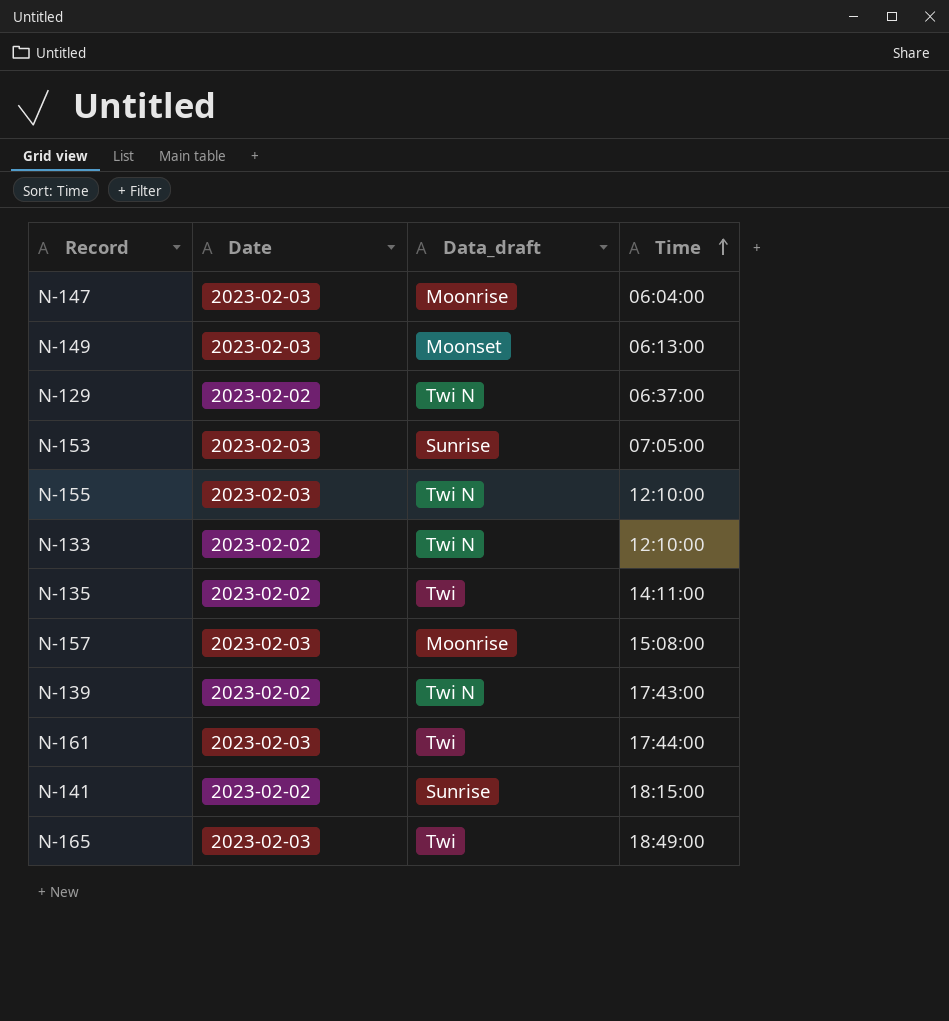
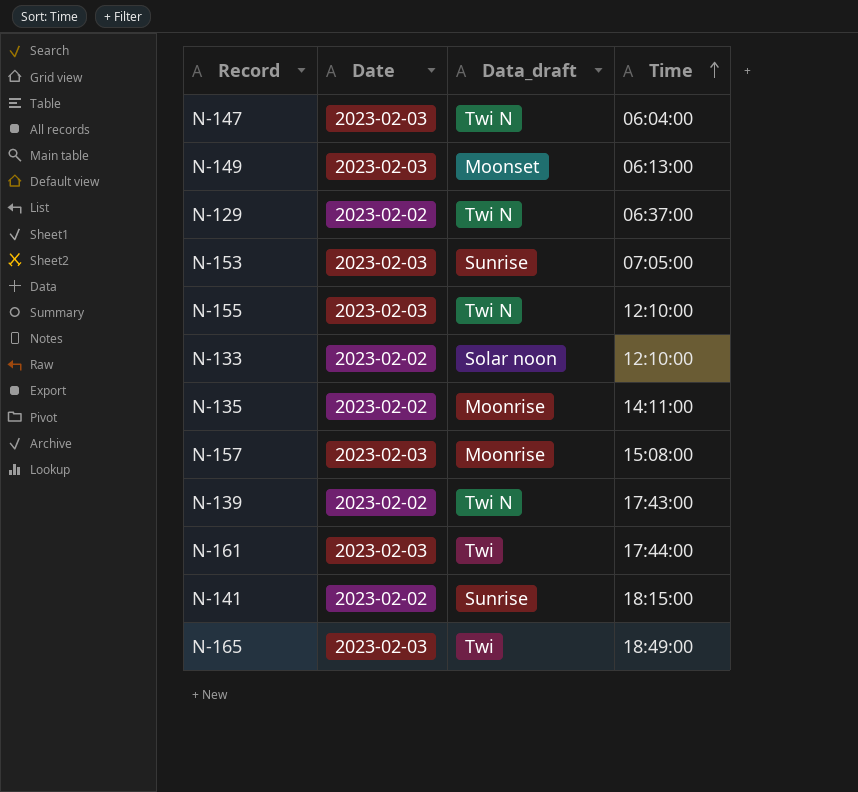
N-147 | Data_draft: Moonrise -> Twi N
N-133 | Data_draft: Twi N -> Solar noon
N-135 | Data_draft: Twi -> Moonrise

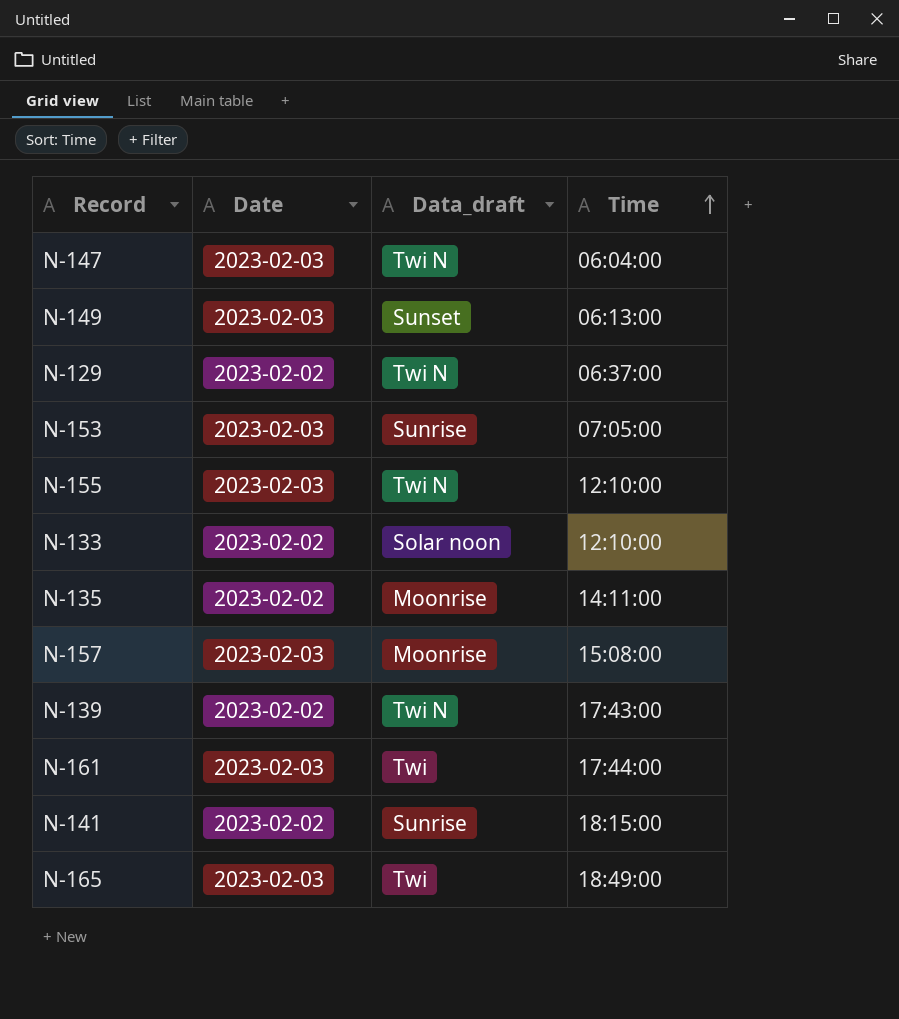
N-149 | Data_draft: Moonset -> Sunset

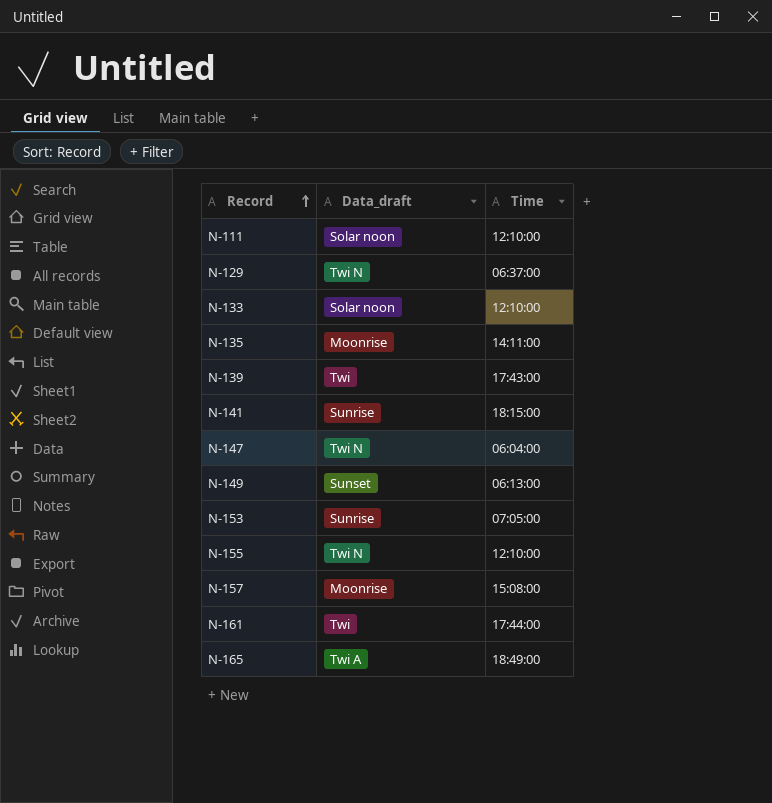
row order: Time ascending -> Record ascending
column Date | position: 2 -> none
row N-111: none -> Solar noon | 12:10:00
N-139 | Data_draft: Twi N -> Twi
N-165 | Data_draft: Twi -> Twi A

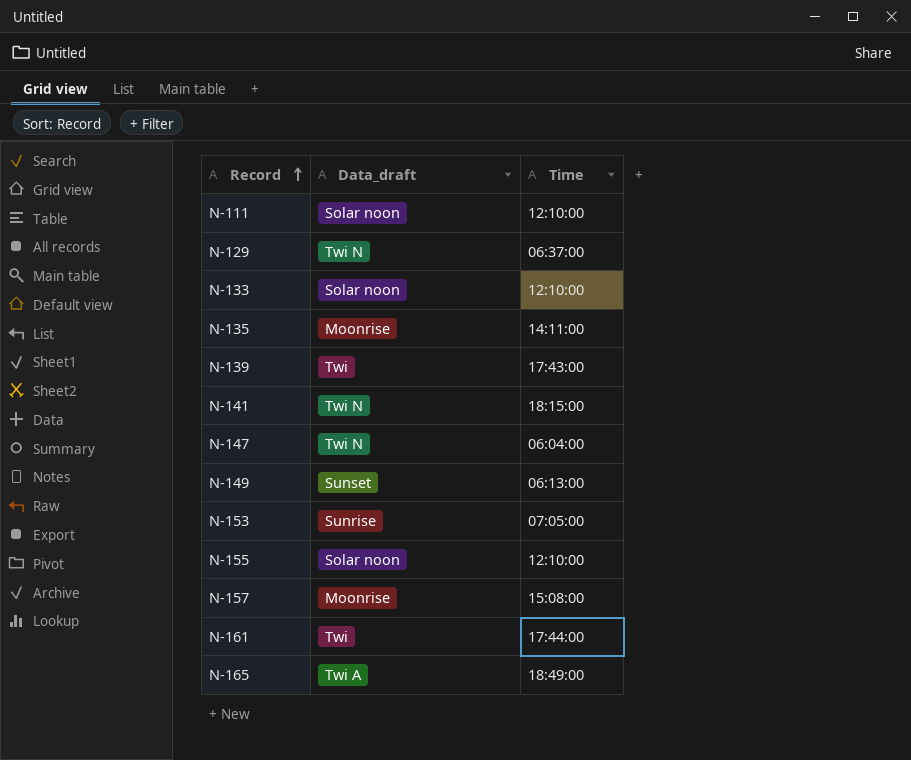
N-141 | Data_draft: Sunrise -> Twi N
N-155 | Data_draft: Twi N -> Solar noon

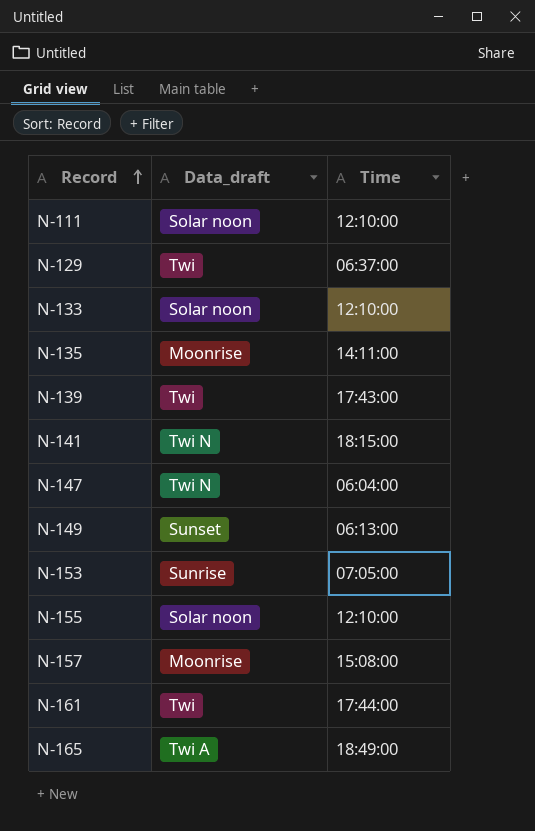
N-129 | Data_draft: Twi N -> Twi

